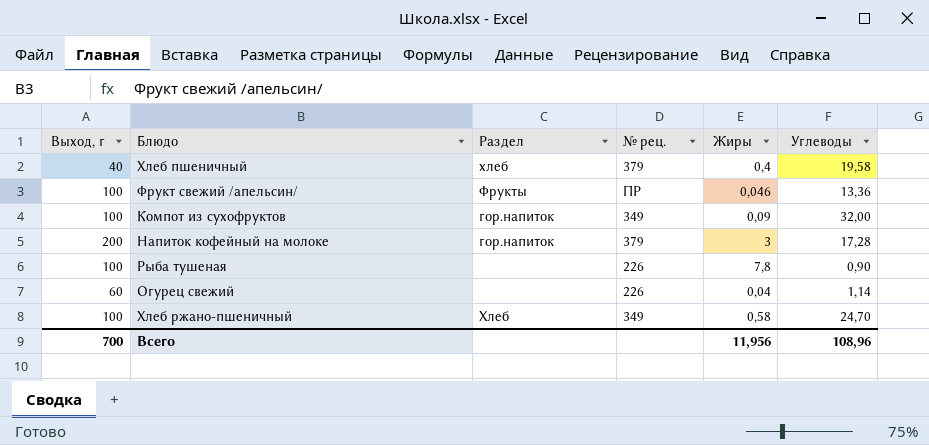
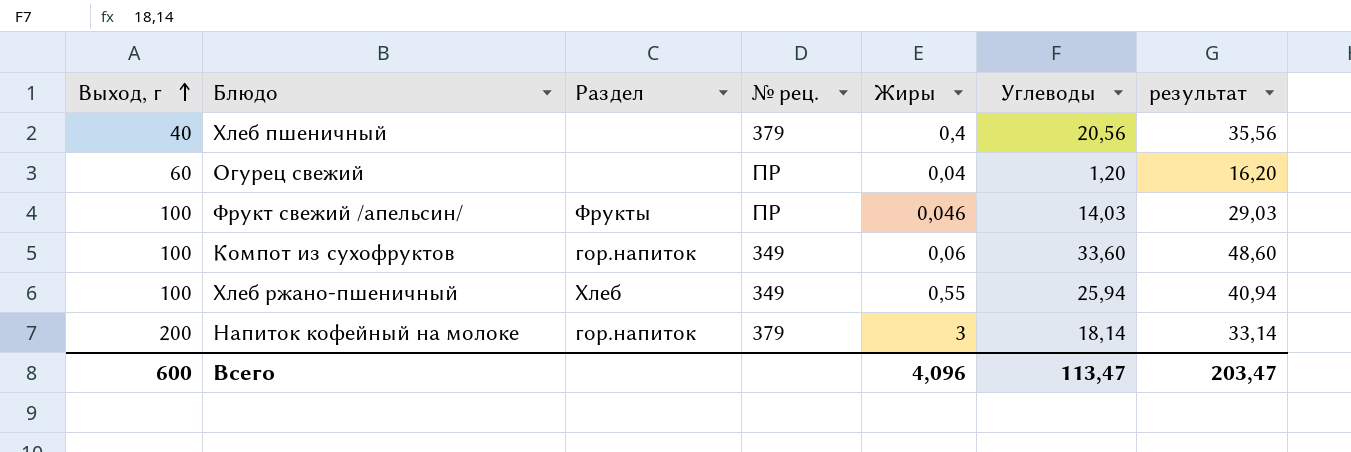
row order: none -> Выход, г ascending
column результат | formula: none -> [Углеводы] + 15
row Рыба тушеная: 100 | none | 226 | 7,8 | 0,90 -> none
Хлеб пшеничный | Раздел: хлеб -> none
Хлеб пшеничный | Углеводы: 19,58 -> 20,56
Огурец свежий | № рец.: 226 -> ПР
Огурец свежий | Углеводы: 1,14 -> 1,20
Фрукт свежий /апельсин/ | Углеводы: 13,36 -> 14,03
Компот из сухофруктов | Жиры: 0,09 -> 0,06
Компот из сухофруктов | Углеводы: 32,00 -> 33,60
Хлеб ржано-пшеничный | Жиры: 0,58 -> 0,55
Хлеб ржано-пшеничный | Углеводы: 24,70 -> 25,94
Напиток кофейный на молоке | Углеводы: 17,28 -> 18,14
Всего | Выход, г: 700 -> 600
Всего | Жиры: 11,956 -> 4,096
Всего | Углеводы: 108,96 -> 113,47

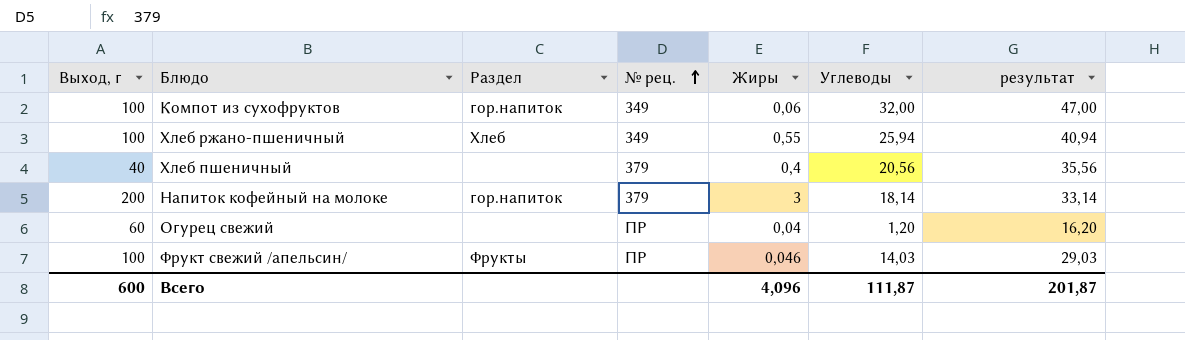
row order: Выход, г ascending -> № рец. ascending
Компот из сухофруктов | Углеводы: 33,60 -> 32,00
Компот из сухофруктов | результат: 48,60 -> 47,00
Всего | Углеводы: 113,47 -> 111,87
Всего | результат: 203,47 -> 201,87

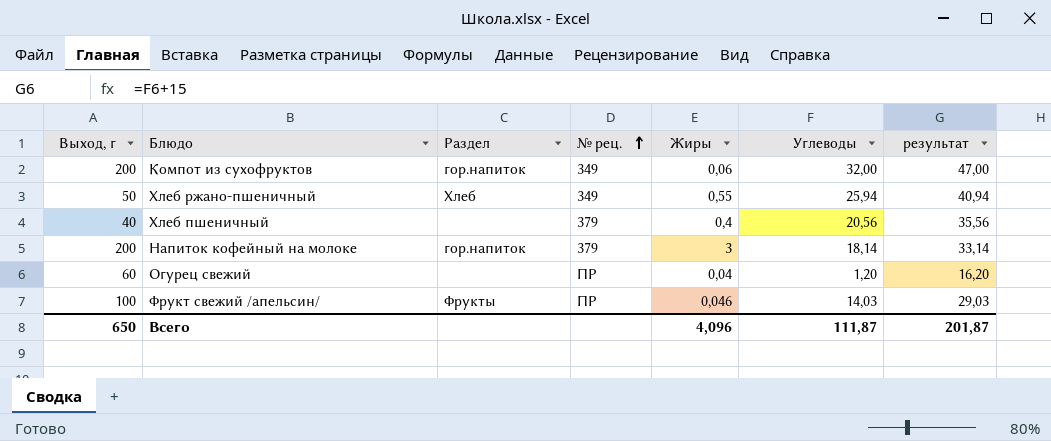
Компот из сухофруктов | Выход, г: 100 -> 200
Хлеб ржано-пшеничный | Выход, г: 100 -> 50
Всего | Выход, г: 600 -> 650

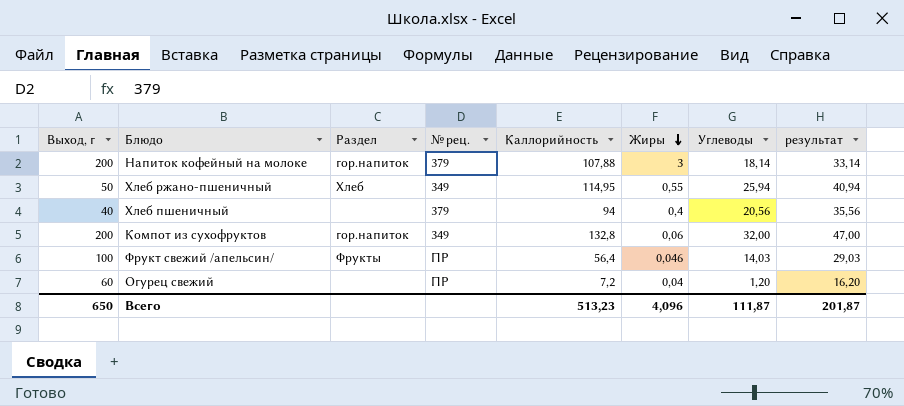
row order: № рец. ascending -> Жиры descending
column Каллорийность | position: none -> 5

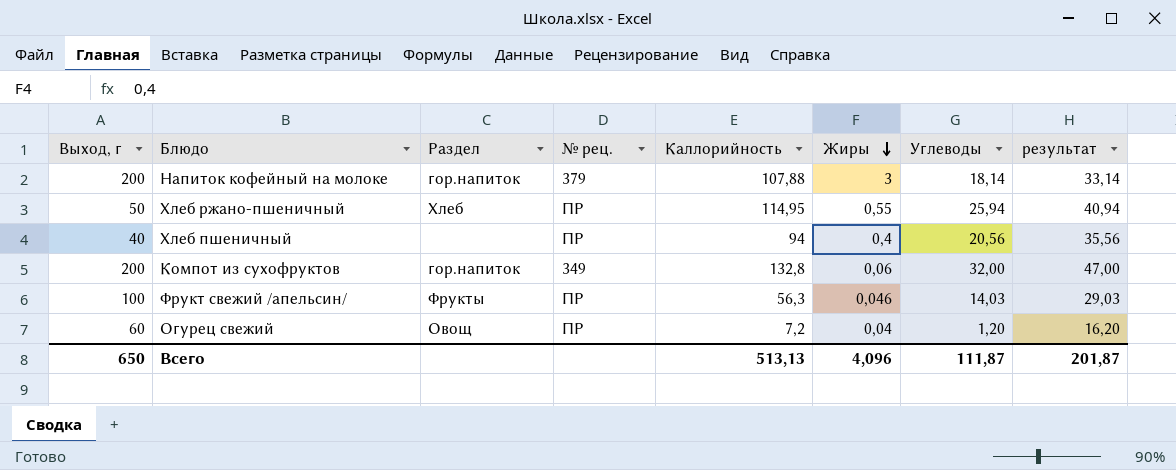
Хлеб ржано-пшеничный | № рец.: 349 -> ПР
Хлеб пшеничный | № рец.: 379 -> ПР
Фрукт свежий /апельсин/ | Каллорийность: 56,4 -> 56,3
Огурец свежий | Раздел: none -> Овощ
Всего | Каллорийность: 513,23 -> 513,13

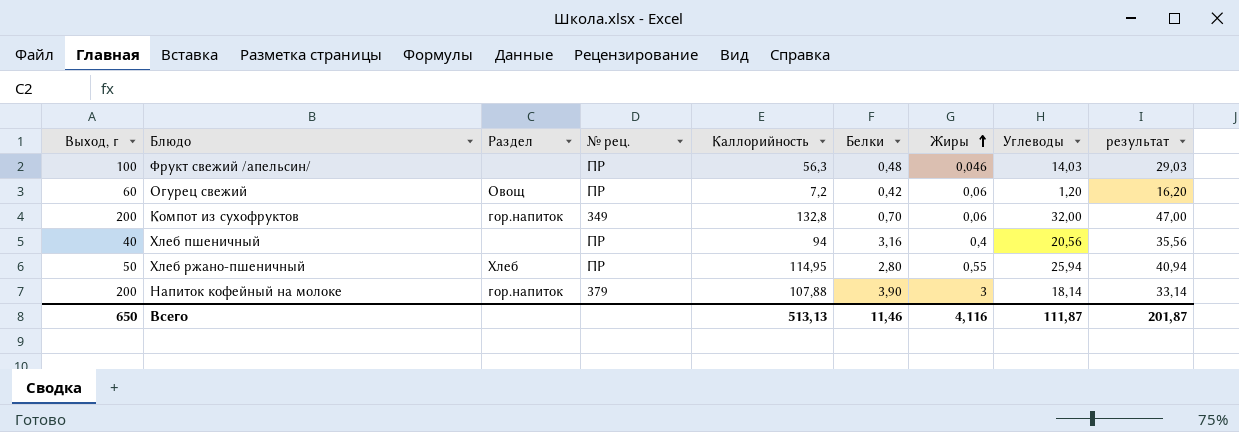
row order: Жиры descending -> Жиры ascending
column Белки | position: none -> 6
Фрукт свежий /апельсин/ | Раздел: Фрукты -> none
Огурец свежий | Жиры: 0,04 -> 0,06
Всего | Жиры: 4,096 -> 4,116

